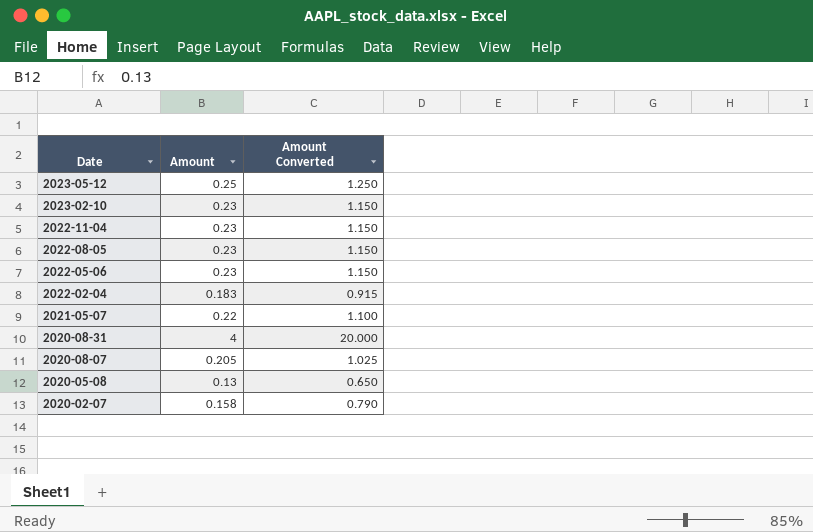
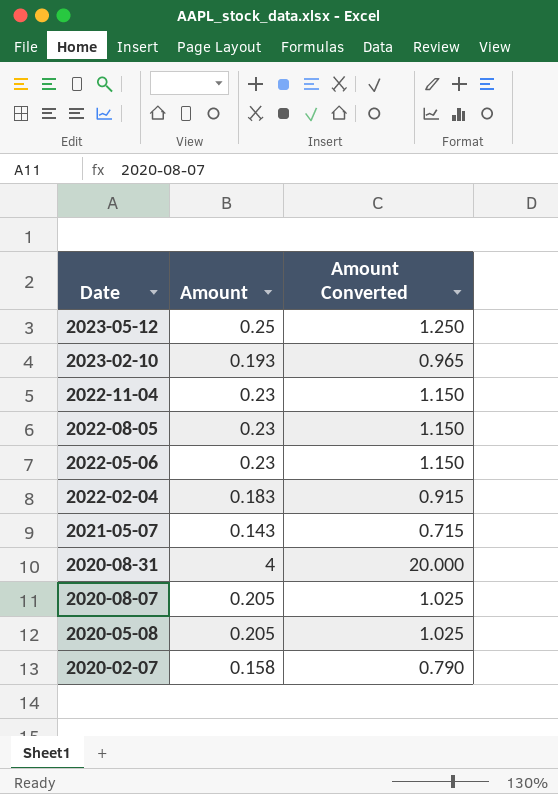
2023-02-10 | Amount: 0.23 -> 0.193
2023-02-10 | Amount Converted: 1.150 -> 0.965
2021-05-07 | Amount: 0.22 -> 0.143
2021-05-07 | Amount Converted: 1.100 -> 0.715
2020-05-08 | Amount: 0.13 -> 0.205
2020-05-08 | Amount Converted: 0.650 -> 1.025

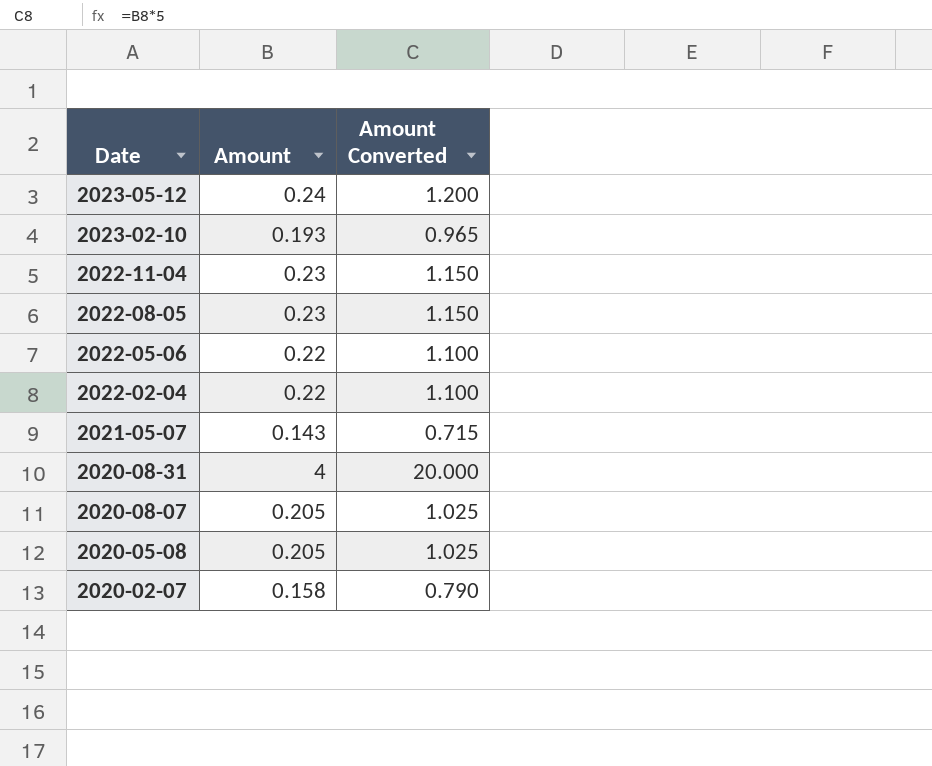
2023-05-12 | Amount: 0.25 -> 0.24
2023-05-12 | Amount Converted: 1.250 -> 1.200
2022-05-06 | Amount: 0.23 -> 0.22
2022-05-06 | Amount Converted: 1.150 -> 1.100
2022-02-04 | Amount: 0.183 -> 0.22
2022-02-04 | Amount Converted: 0.915 -> 1.100

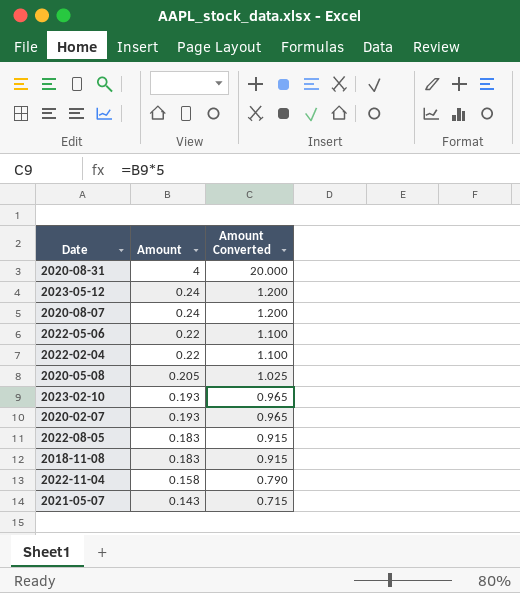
row order: Date descending -> Amount descending
2020-08-07 | Amount: 0.205 -> 0.24
2020-08-07 | Amount Converted: 1.025 -> 1.200
2020-02-07 | Amount: 0.158 -> 0.193
2020-02-07 | Amount Converted: 0.790 -> 0.965
2022-08-05 | Amount: 0.23 -> 0.183
2022-08-05 | Amount Converted: 1.150 -> 0.915
row 2018-11-08: none -> 0.183 | 0.915
2022-11-04 | Amount: 0.23 -> 0.158
2022-11-04 | Amount Converted: 1.150 -> 0.790

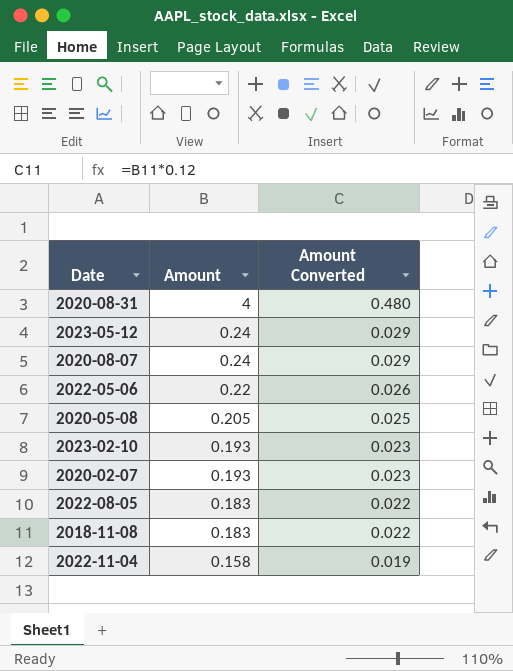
column Amount Converted | formula: [Amount] * 5 -> [Amount] * 0.12
row 2022-02-04: 0.22 | 1.100 -> none
row 2021-05-07: 0.143 | 0.715 -> none

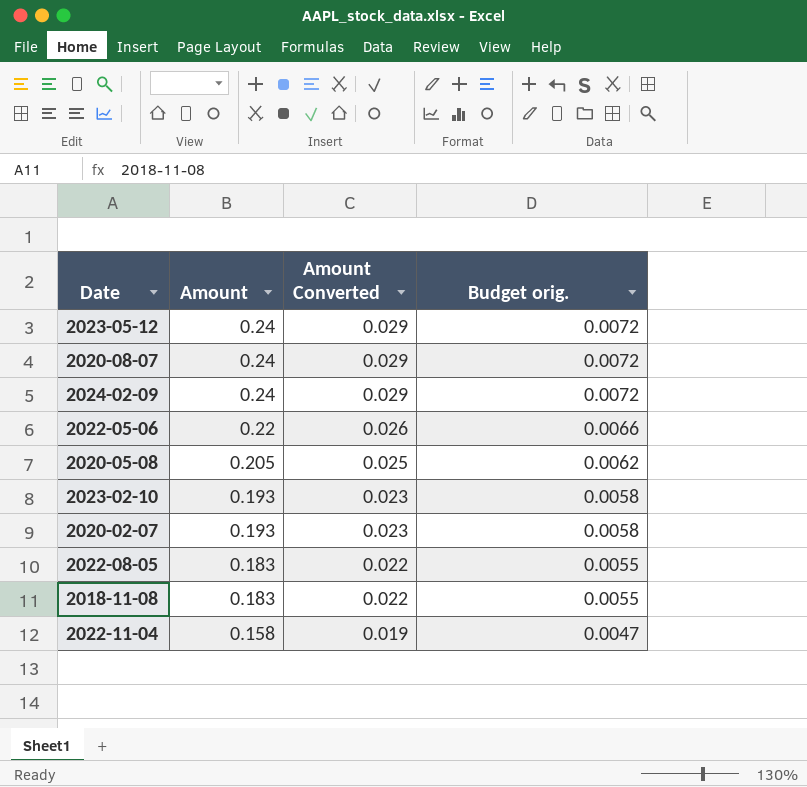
column Budget orig. | formula: none -> [Amount] * 0.03
row 2020-08-31: 4 | 0.480 -> none
row 2024-02-09: none -> 0.24 | 0.029 | 0.0072

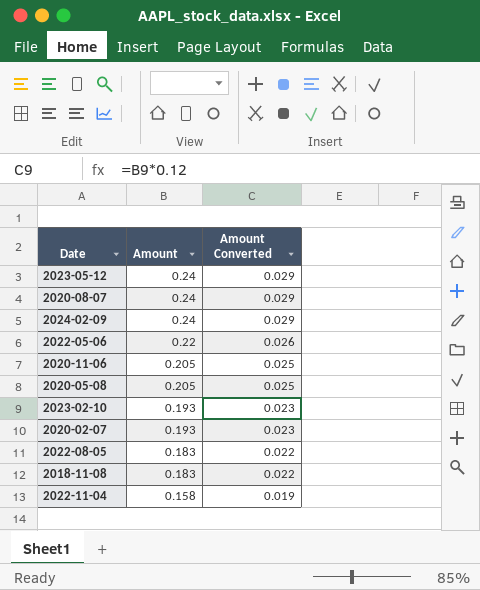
column Budget orig. | formula: [Amount] * 0.03 -> none
row 2020-11-06: none -> 0.205 | 0.025

